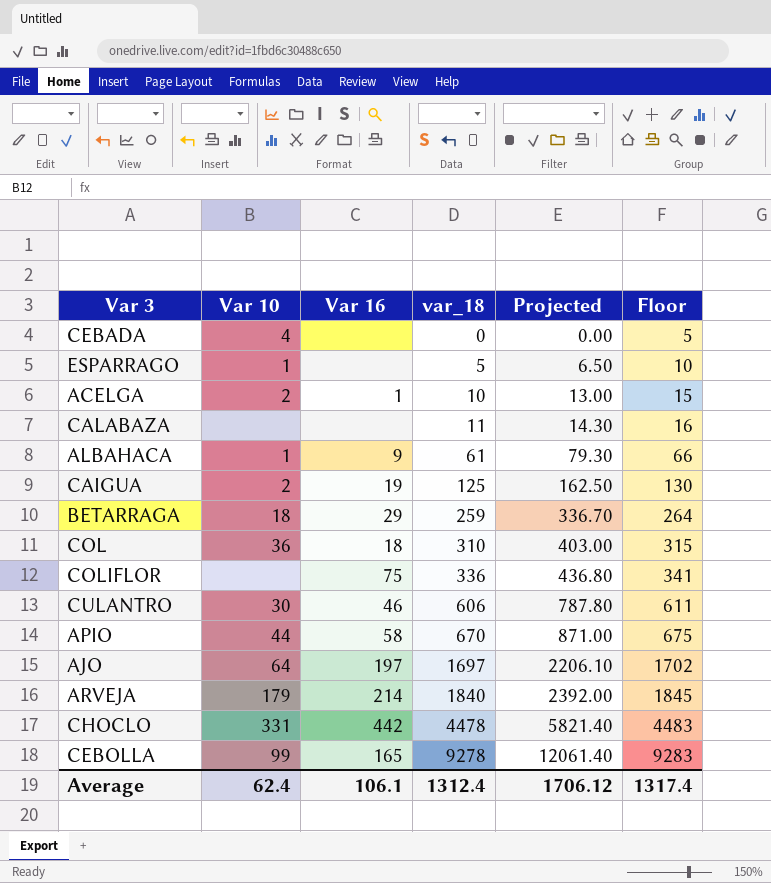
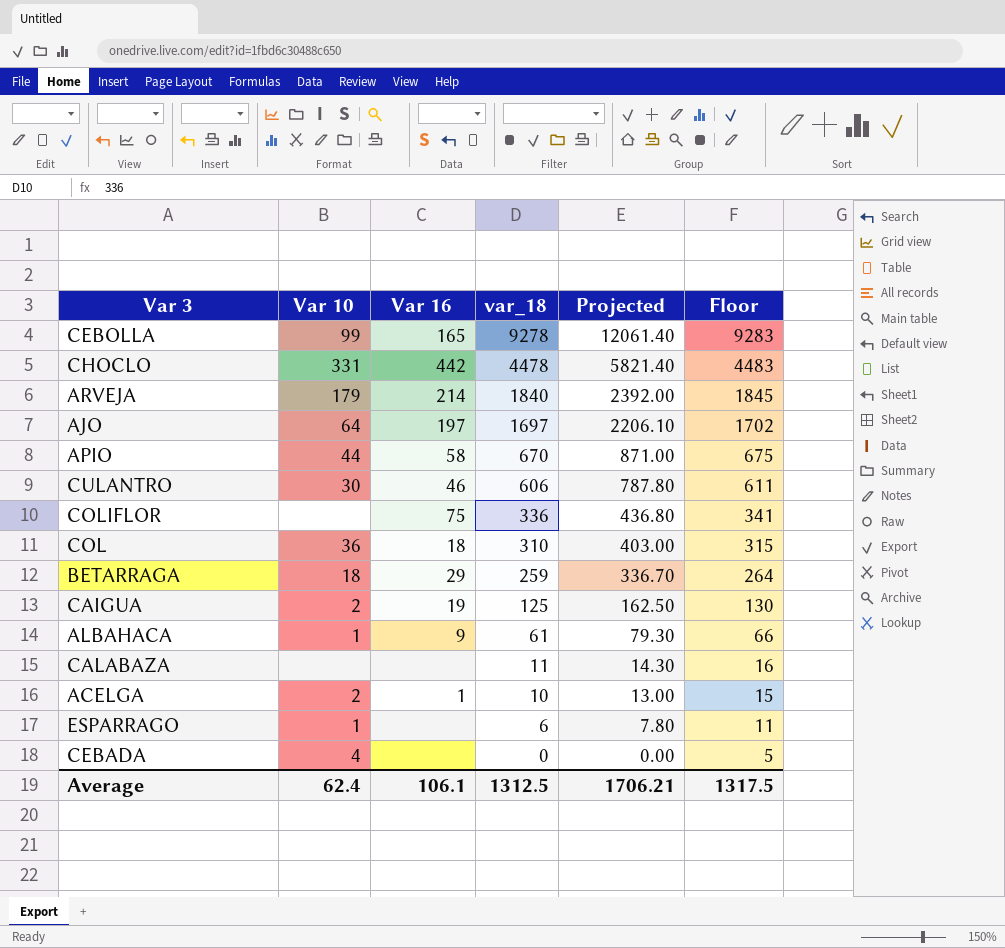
row order: var_18 ascending -> var_18 descending
ESPARRAGO | var_18: 5 -> 6
ESPARRAGO | Projected: 6.50 -> 7.80
ESPARRAGO | Floor: 10 -> 11
Average | var_18: 1312.4 -> 1312.5
Average | Projected: 1706.12 -> 1706.21
Average | Floor: 1317.4 -> 1317.5

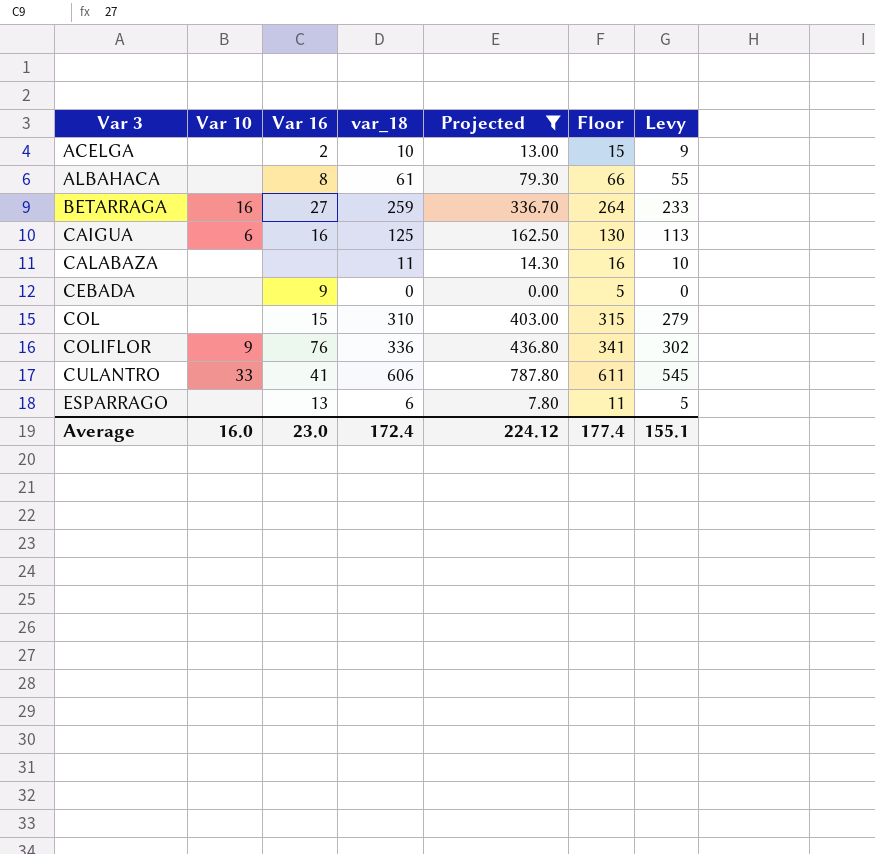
filter: none -> Projected <= 787.80
row order: var_18 descending -> Var 3 ascending
column Levy | formula: none -> [var_18] * 0.9
ACELGA | Var 10: 2 -> none
ACELGA | Var 16: 1 -> 2
ALBAHACA | Var 10: 1 -> none
ALBAHACA | Var 16: 9 -> 8
BETARRAGA | Var 10: 18 -> 16
BETARRAGA | Var 16: 29 -> 27
CAIGUA | Var 10: 2 -> 6
CAIGUA | Var 16: 19 -> 16
CEBADA | Var 10: 4 -> none
CEBADA | Var 16: none -> 9
COL | Var 10: 36 -> none
COL | Var 16: 18 -> 15
COLIFLOR | Var 10: none -> 9
COLIFLOR | Var 16: 75 -> 76
CULANTRO | Var 10: 30 -> 33
CULANTRO | Var 16: 46 -> 41
ESPARRAGO | Var 10: 1 -> none
ESPARRAGO | Var 16: none -> 13
Average | Var 10: 62.4 -> 16.0
Average | Var 16: 106.1 -> 23.0
Average | var_18: 1312.5 -> 172.4
Average | Projected: 1706.21 -> 224.12
Average | Floor: 1317.5 -> 177.4

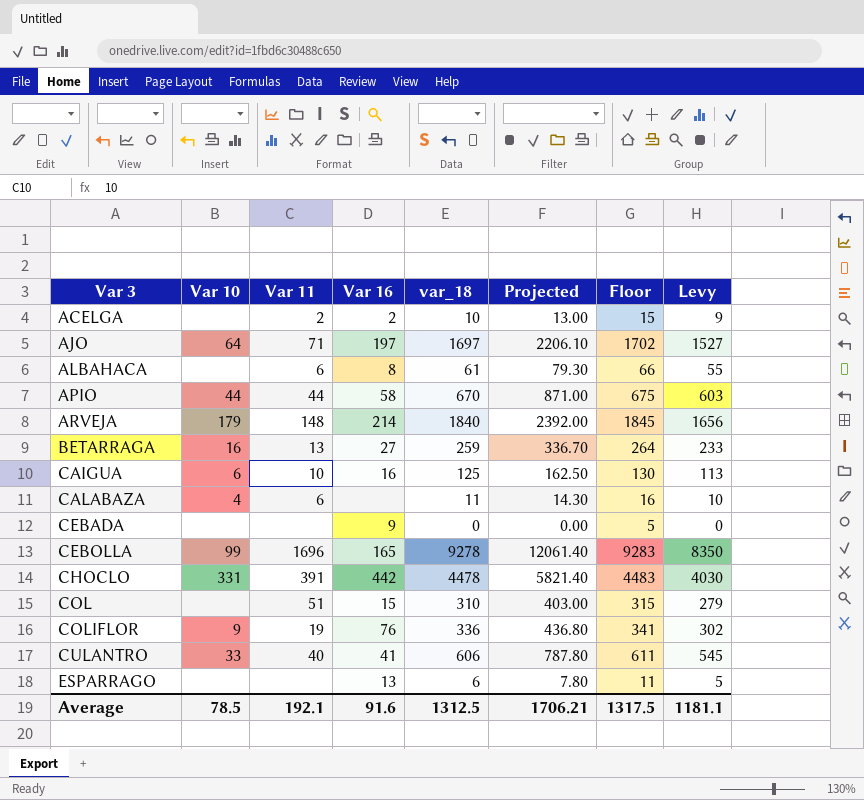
filter: Projected <= 787.80 -> none
column Var 11 | position: none -> 3
CALABAZA | Var 10: none -> 4
Average | Var 10: 16.0 -> 78.5
Average | Var 16: 23.0 -> 91.6
Average | var_18: 172.4 -> 1312.5
Average | Projected: 224.12 -> 1706.21
Average | Floor: 177.4 -> 1317.5
Average | Levy: 155.1 -> 1181.1

